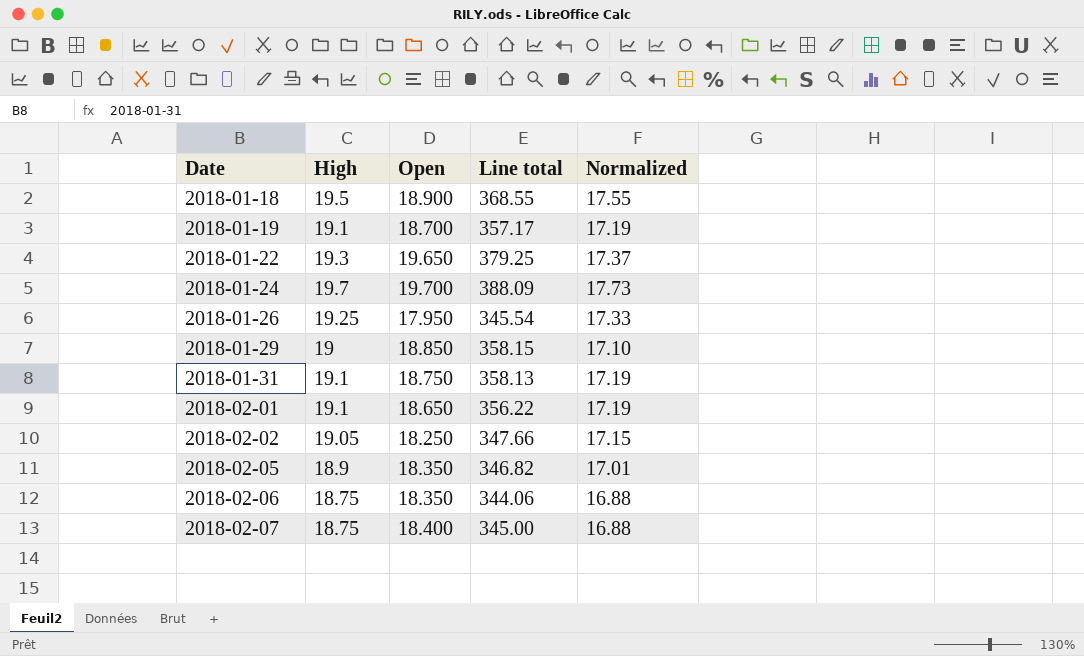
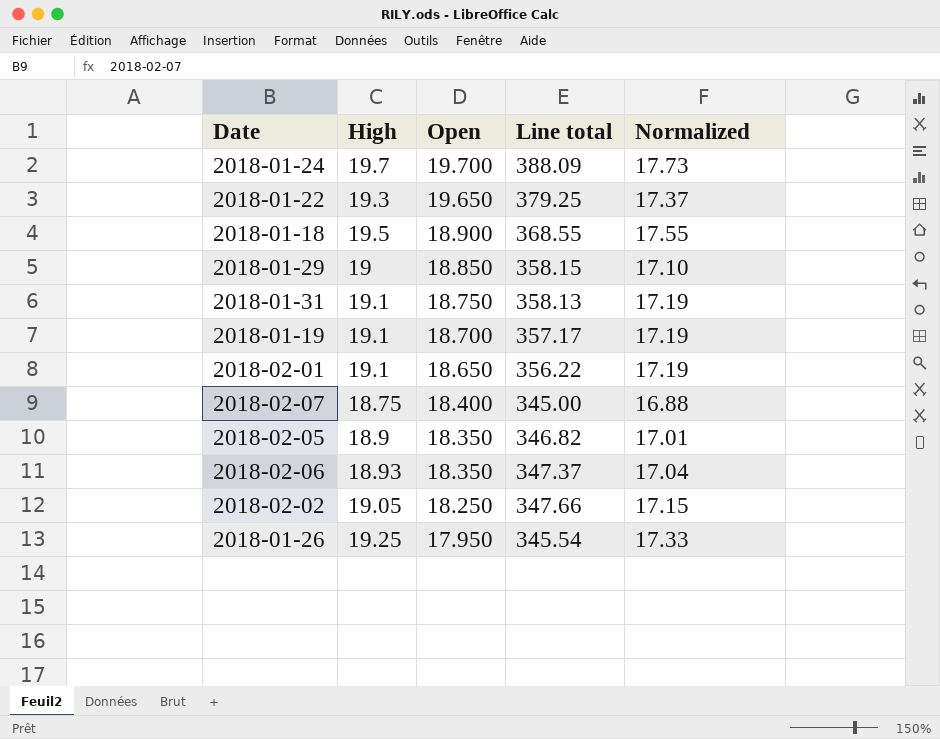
row order: Date ascending -> Open descending
2018-02-06 | High: 18.75 -> 18.93
2018-02-06 | Line total: 344.06 -> 347.37
2018-02-06 | Normalized: 16.88 -> 17.04

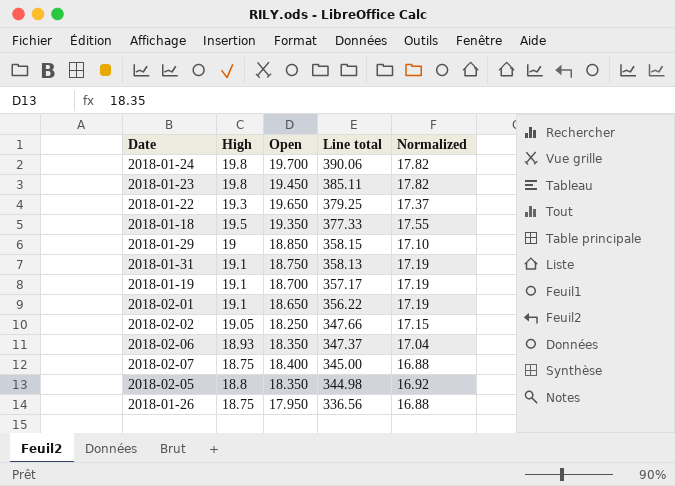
row order: Open descending -> Line total descending
2018-01-24 | High: 19.7 -> 19.8
2018-01-24 | Line total: 388.09 -> 390.06
2018-01-24 | Normalized: 17.73 -> 17.82
row 2018-01-23: none -> 19.8 | 19.450 | 385.11 | 17.82
2018-01-18 | Open: 18.900 -> 19.350
2018-01-18 | Line total: 368.55 -> 377.33
2018-02-05 | High: 18.9 -> 18.8
2018-02-05 | Line total: 346.82 -> 344.98
2018-02-05 | Normalized: 17.01 -> 16.92
2018-01-26 | High: 19.25 -> 18.75
2018-01-26 | Line total: 345.54 -> 336.56
2018-01-26 | Normalized: 17.33 -> 16.88

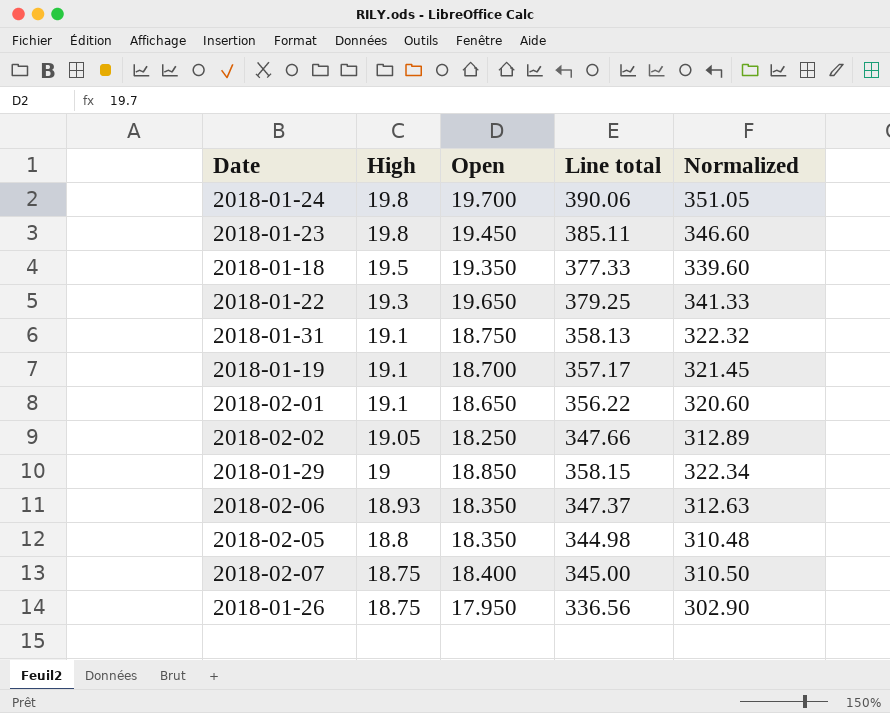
row order: Line total descending -> High descending
column Normalized | formula: [High] * 0.9 -> [Line total] * 0.9

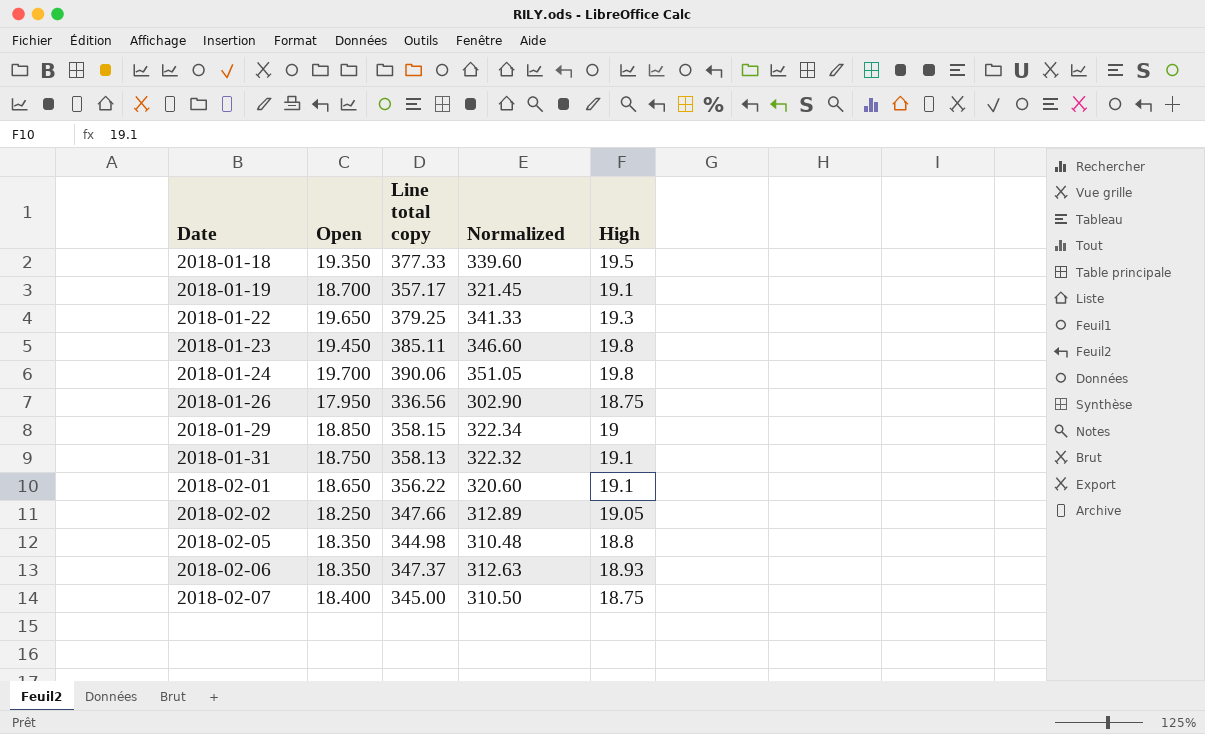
row order: High descending -> Date ascending
column name: Line total -> Line total copy
column High | position: 2 -> 5

